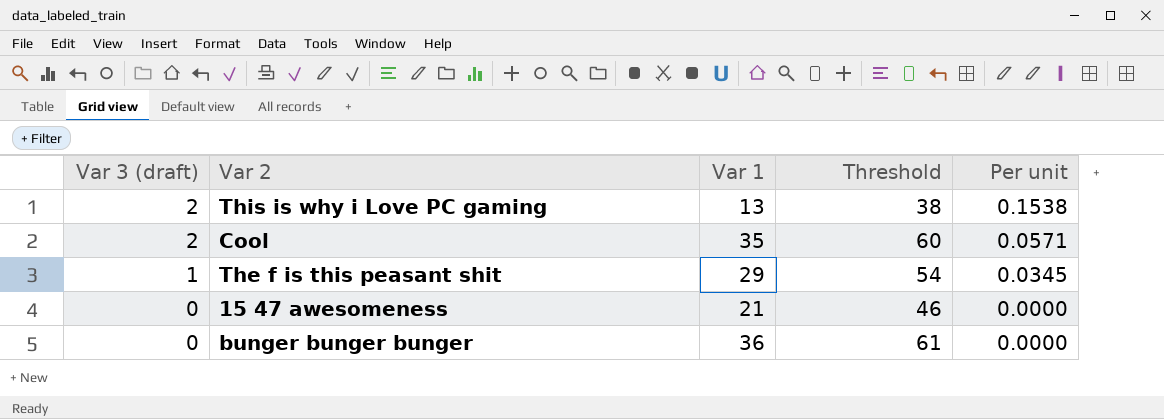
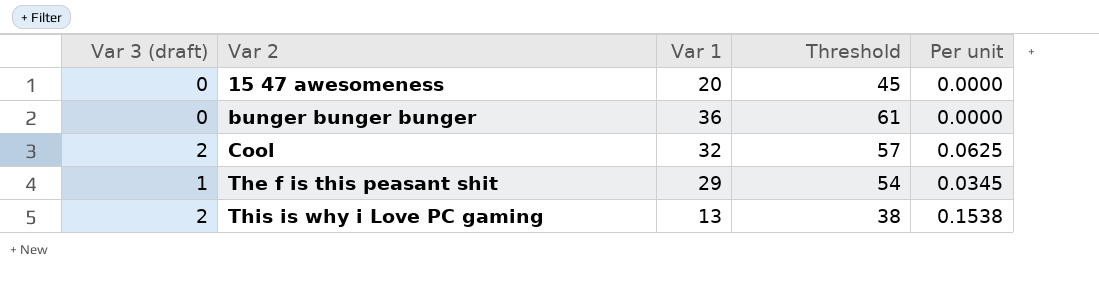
row order: Var 3 (draft) descending -> Var 2 ascending
15 47 awesomeness | Var 1: 21 -> 20
15 47 awesomeness | Threshold: 46 -> 45
Cool | Var 1: 35 -> 32
Cool | Threshold: 60 -> 57
Cool | Per unit: 0.0571 -> 0.0625

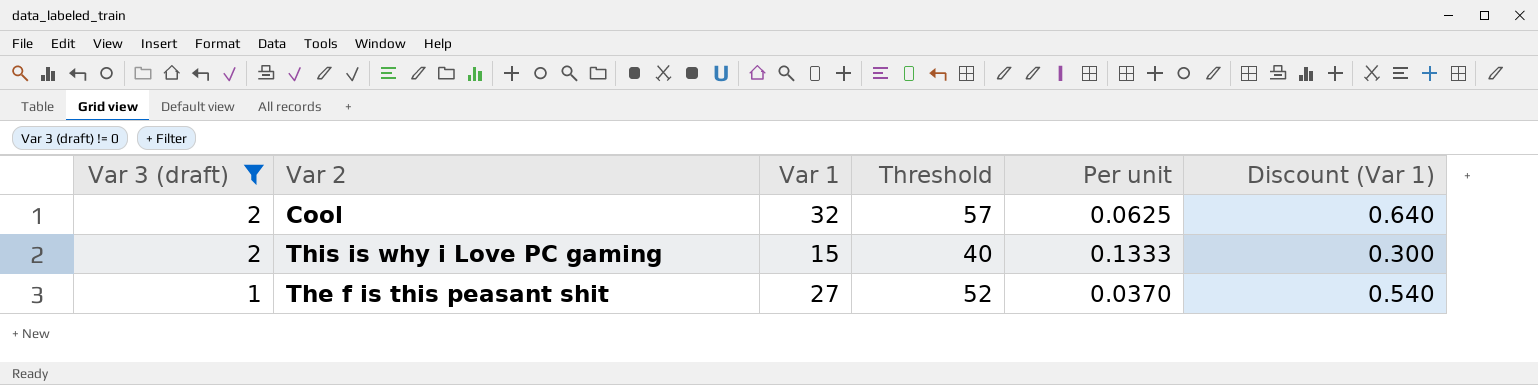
filter: none -> Var 3 (draft) != 0
row order: Var 2 ascending -> Var 3 (draft) descending
column Discount (Var 1) | formula: none -> [Var 1] * 0.02
This is why i Love PC gaming | Var 1: 13 -> 15
This is why i Love PC gaming | Threshold: 38 -> 40
This is why i Love PC gaming | Per unit: 0.1538 -> 0.1333
The f is this peasant shit | Var 1: 29 -> 27
The f is this peasant shit | Threshold: 54 -> 52
The f is this peasant shit | Per unit: 0.0345 -> 0.0370

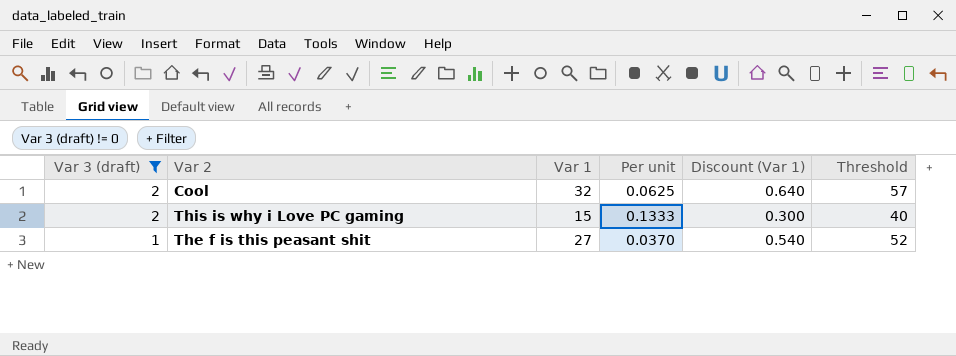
column Threshold | position: 4 -> 6

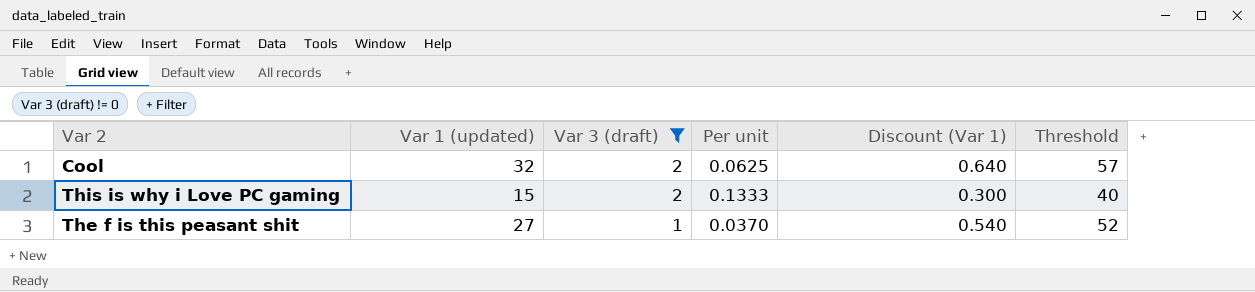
column name: Var 1 -> Var 1 (updated)
column Var 3 (draft) | position: 1 -> 3

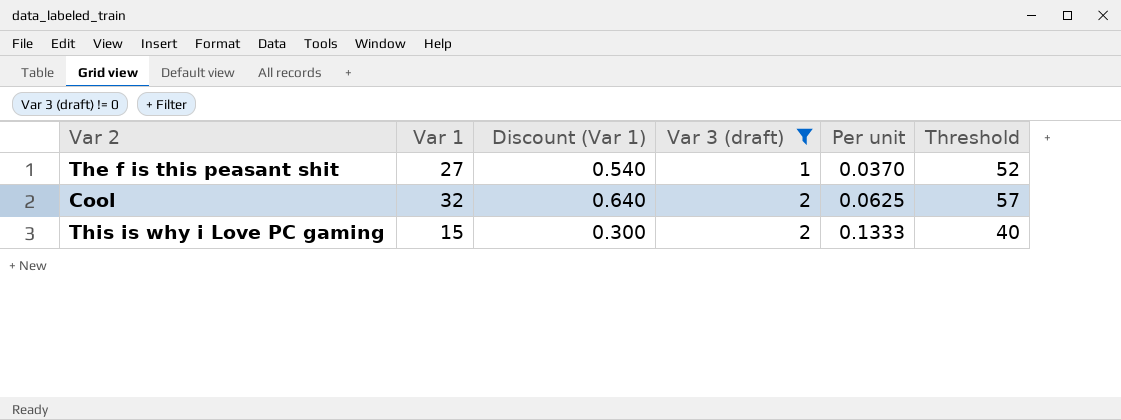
row order: Var 3 (draft) descending -> Var 3 (draft) ascending
column name: Var 1 (updated) -> Var 1
column Discount (Var 1) | position: 5 -> 3

